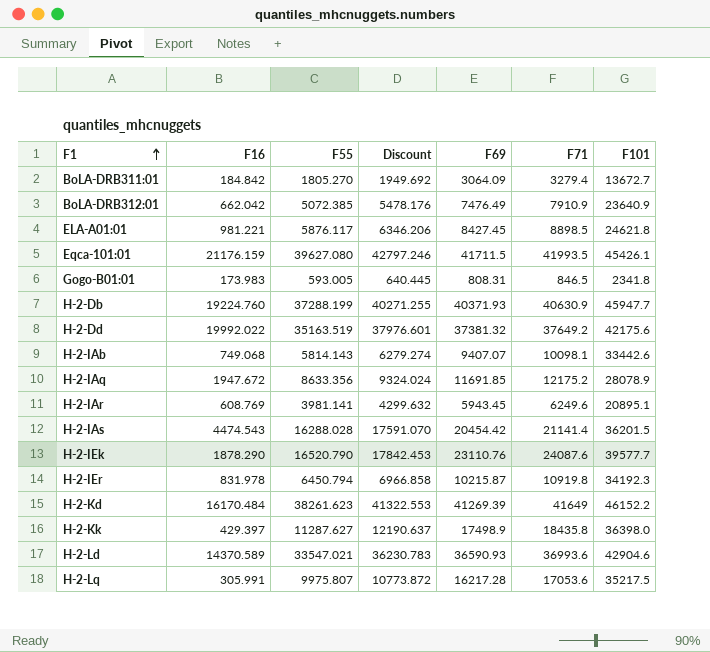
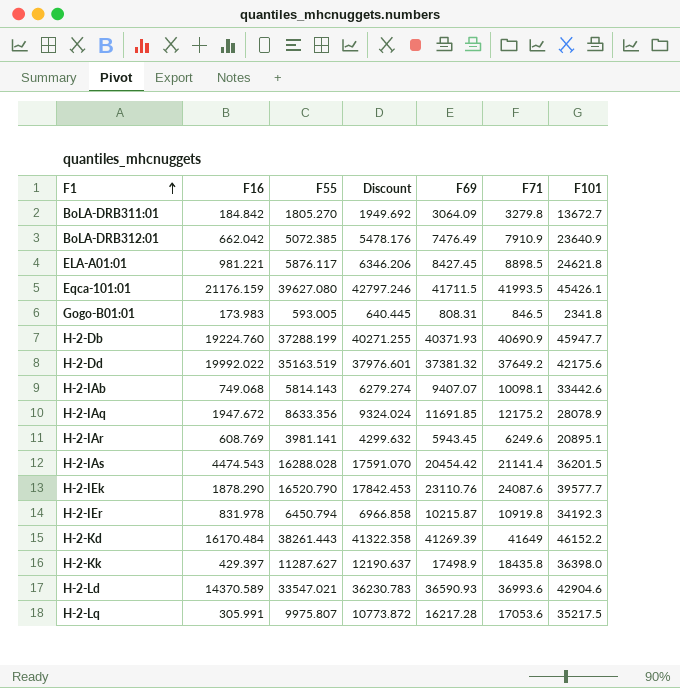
BoLA-DRB311:01 | F71: 3279.4 -> 3279.8
H-2-Db | F71: 40630.9 -> 40690.9
H-2-Kd | F55: 38261.623 -> 38261.443
H-2-Kd | Discount: 41322.553 -> 41322.358

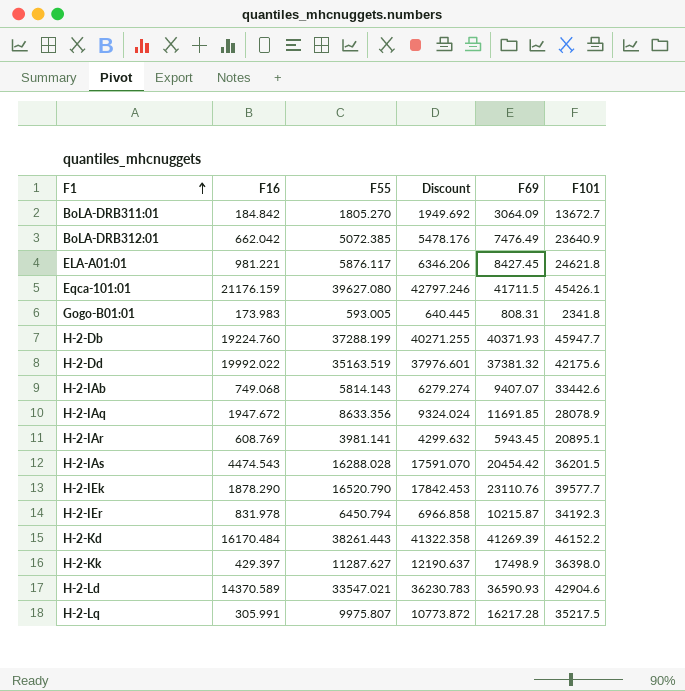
column F71 | position: 6 -> none

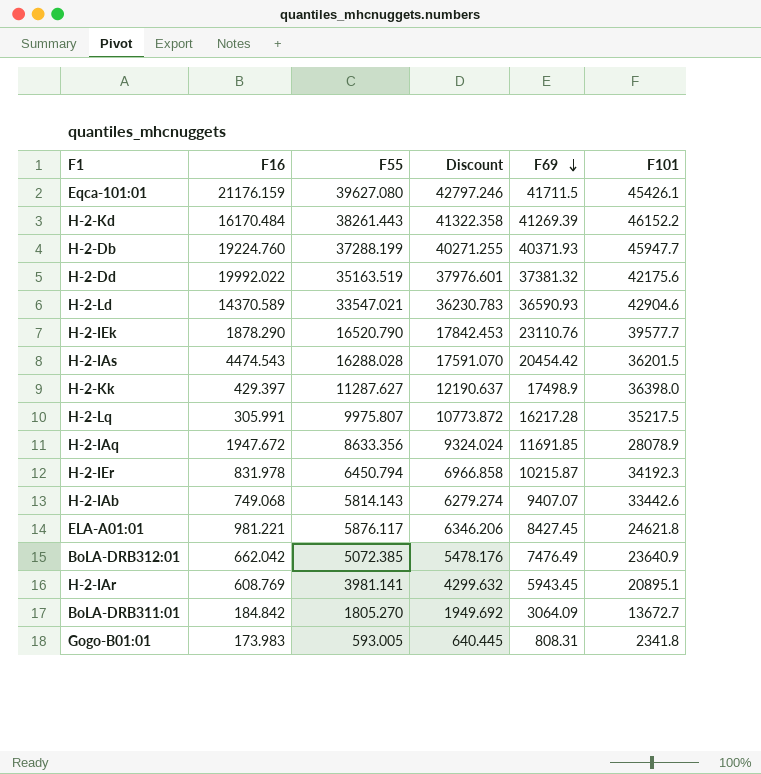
row order: F1 ascending -> F69 descending

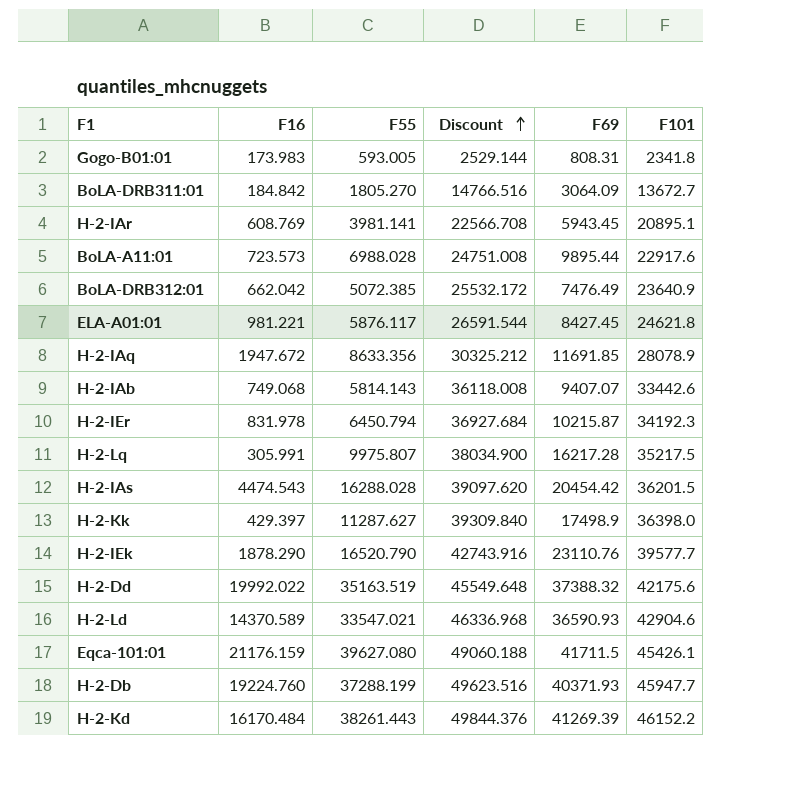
row order: F69 descending -> Discount ascending
column Discount | formula: [F55] * 1.08 -> [F101] * 1.08
row BoLA-A11:01: none -> 723.573 | 6988.028 | 24751.008 | 9895.44 | 22917.6
H-2-Dd | F69: 37381.32 -> 37388.32

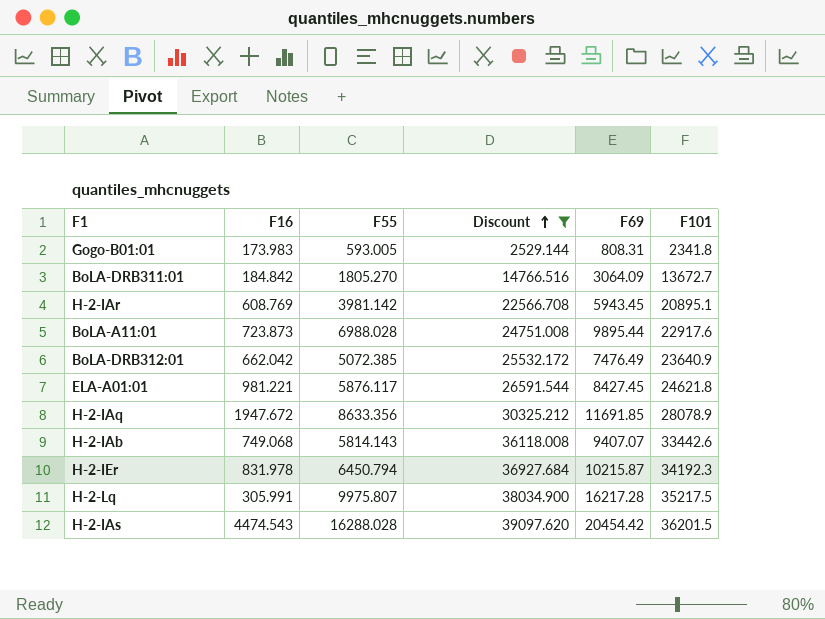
filter: none -> Discount <= 39097.620
H-2-IAr | F55: 3981.141 -> 3981.142
BoLA-A11:01 | F16: 723.573 -> 723.873

